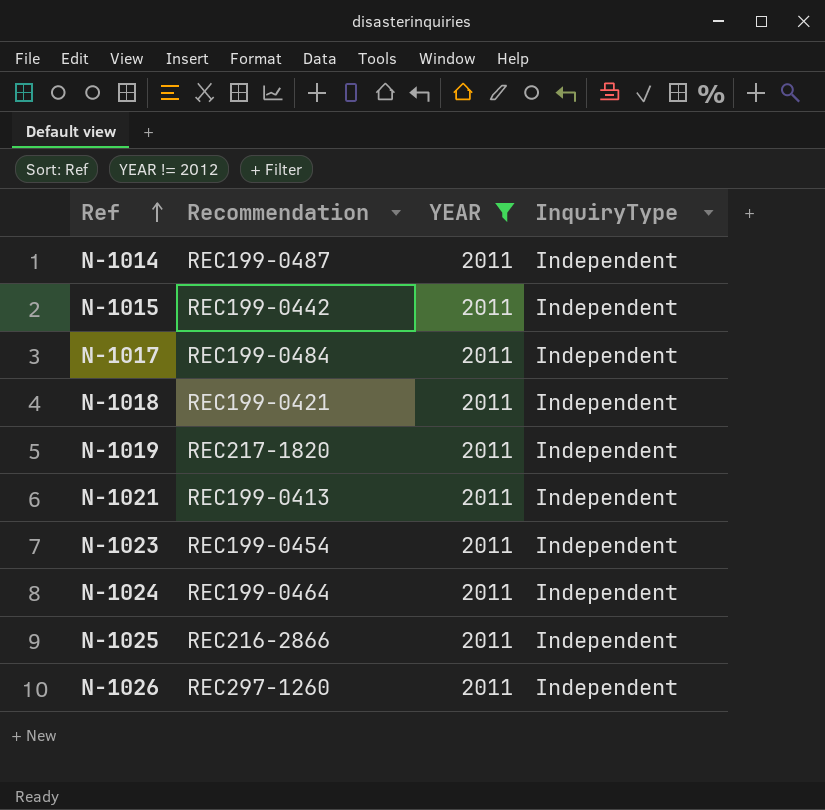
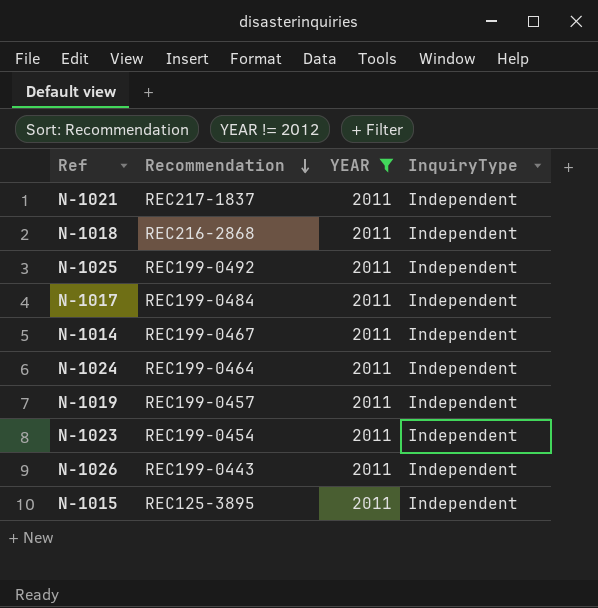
row order: Ref ascending -> Recommendation descending
N-1021 | Recommendation: REC199-0413 -> REC217-1837
N-1018 | Recommendation: REC199-0421 -> REC216-2868
N-1025 | Recommendation: REC216-2866 -> REC199-0492
N-1014 | Recommendation: REC199-0487 -> REC199-0467
N-1019 | Recommendation: REC217-1820 -> REC199-0457
N-1026 | Recommendation: REC297-1260 -> REC199-0443
N-1015 | Recommendation: REC199-0442 -> REC125-3895

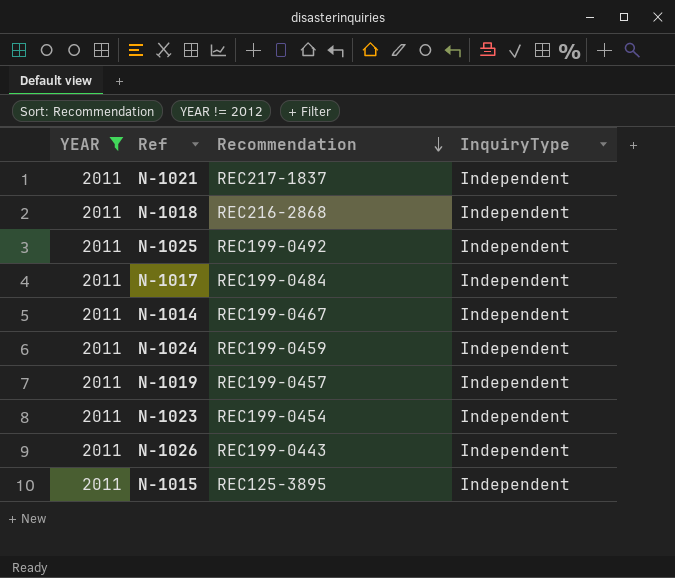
column YEAR | position: 3 -> 1
N-1024 | Recommendation: REC199-0464 -> REC199-0459

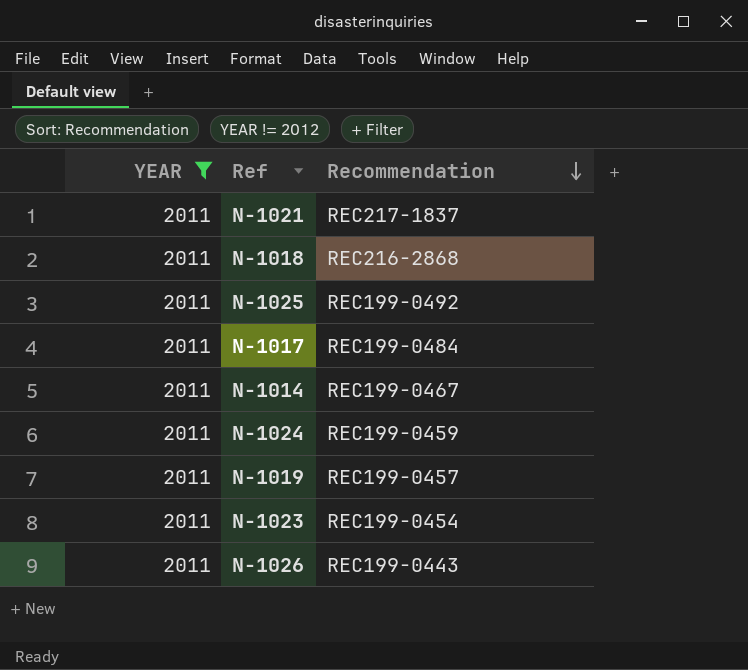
column InquiryType | position: 4 -> none
row N-1015: 2011 | REC125-3895 | Independent -> none

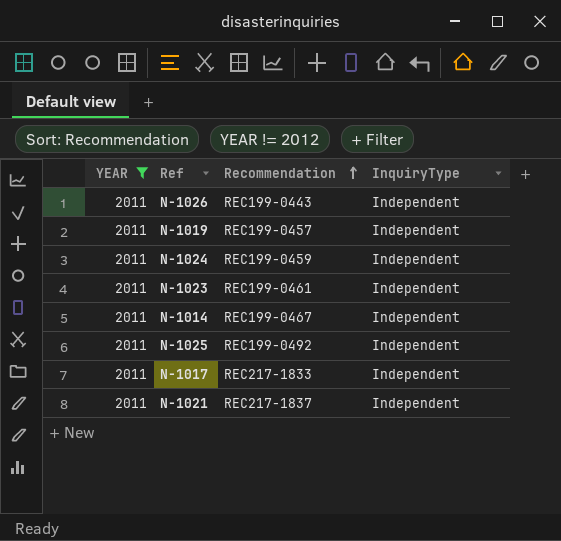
row order: Recommendation descending -> Recommendation ascending
column InquiryType | position: none -> 4
row N-1018: 2011 | REC216-2868 -> none
N-1023 | Recommendation: REC199-0454 -> REC199-0461
N-1017 | Recommendation: REC199-0484 -> REC217-1833

